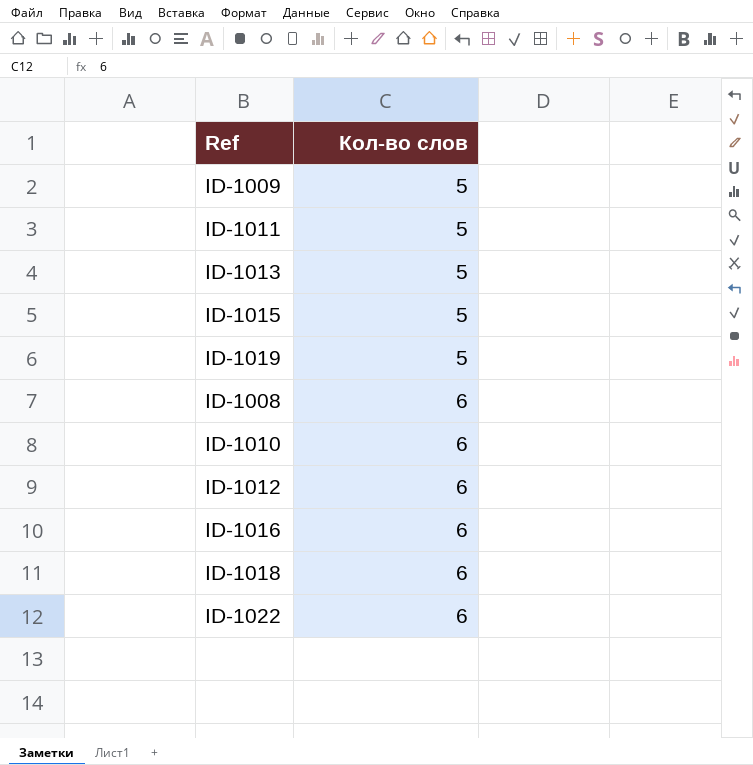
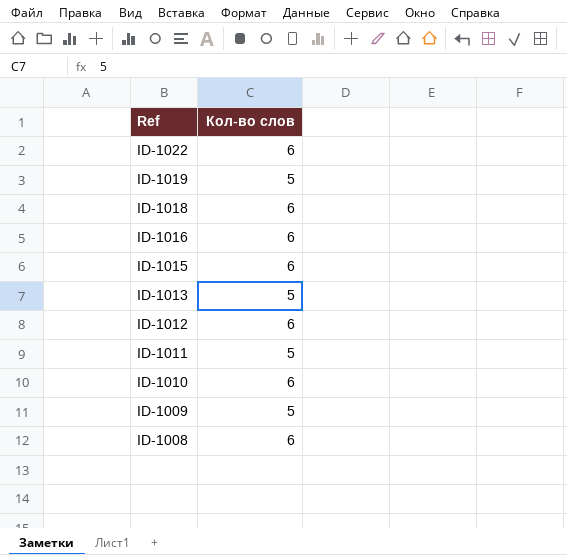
row order: Кол-во слов ascending -> Ref descending
ID-1015 | Кол-во слов: 5 -> 6

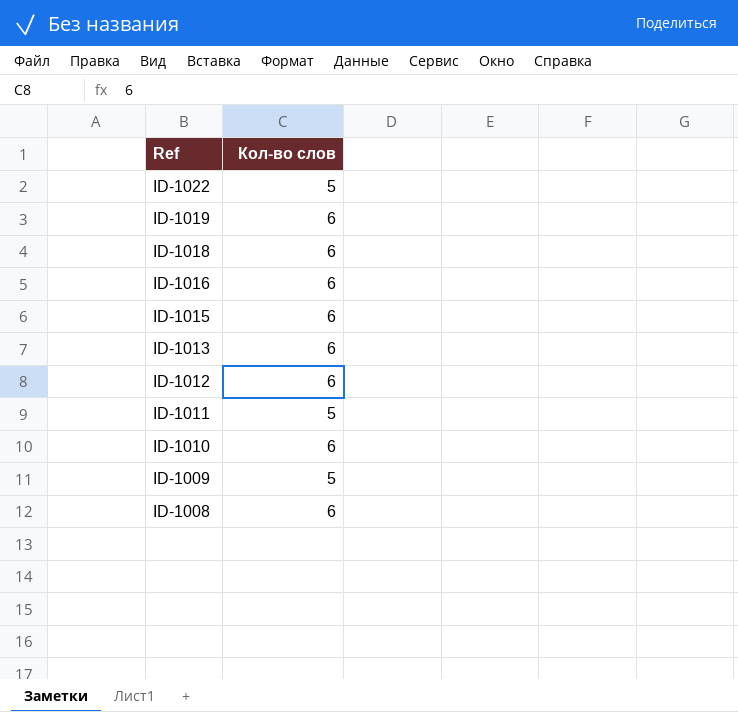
ID-1022 | Кол-во слов: 6 -> 5
ID-1019 | Кол-во слов: 5 -> 6
ID-1013 | Кол-во слов: 5 -> 6

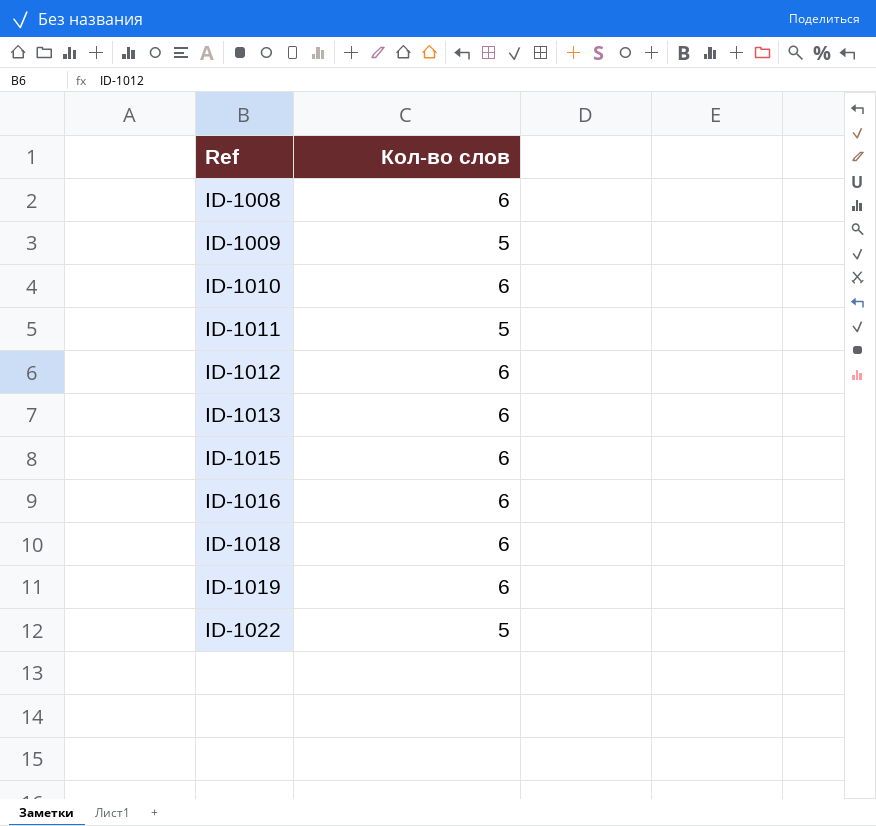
row order: Ref descending -> Ref ascending

